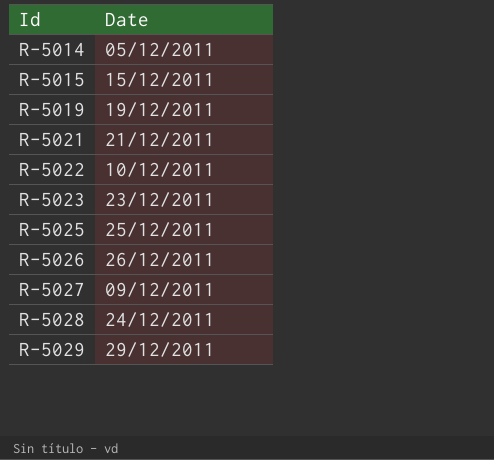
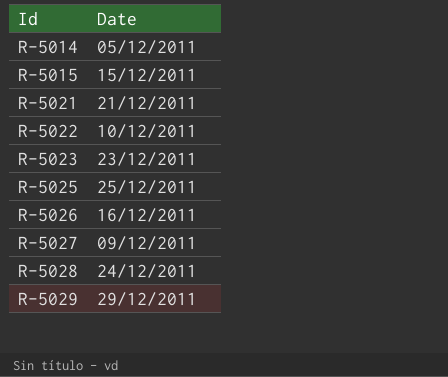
row R-5019: 19/12/2011 -> none
R-5026 | Date: 26/12/2011 -> 16/12/2011

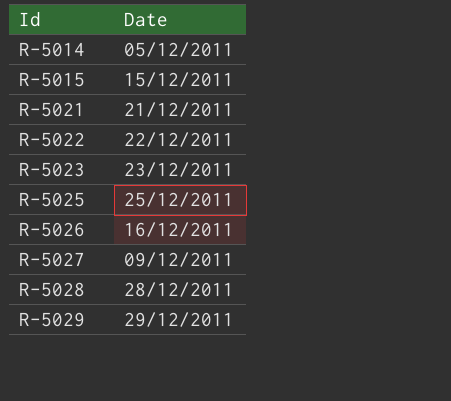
R-5022 | Date: 10/12/2011 -> 22/12/2011
R-5028 | Date: 24/12/2011 -> 28/12/2011

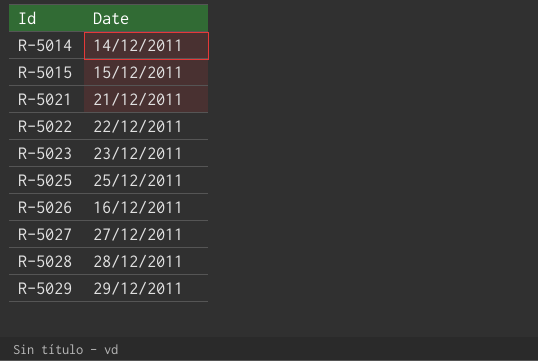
R-5014 | Date: 05/12/2011 -> 14/12/2011
R-5027 | Date: 09/12/2011 -> 27/12/2011

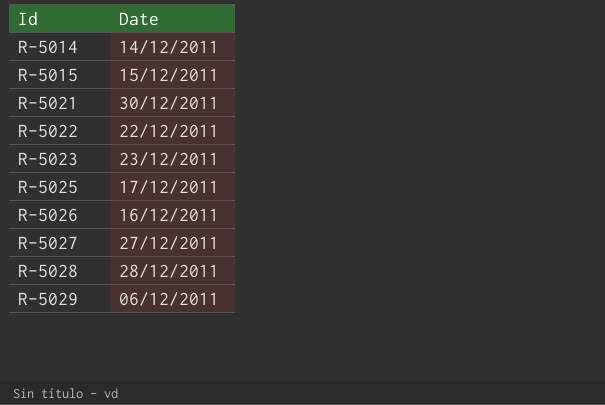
R-5021 | Date: 21/12/2011 -> 30/12/2011
R-5025 | Date: 25/12/2011 -> 17/12/2011
R-5029 | Date: 29/12/2011 -> 06/12/2011

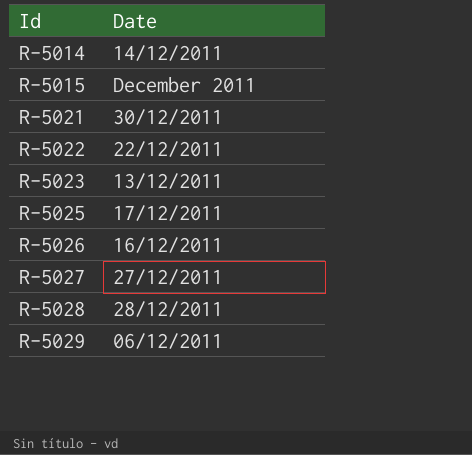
R-5015 | Date: 15/12/2011 -> December 2011
R-5023 | Date: 23/12/2011 -> 13/12/2011

